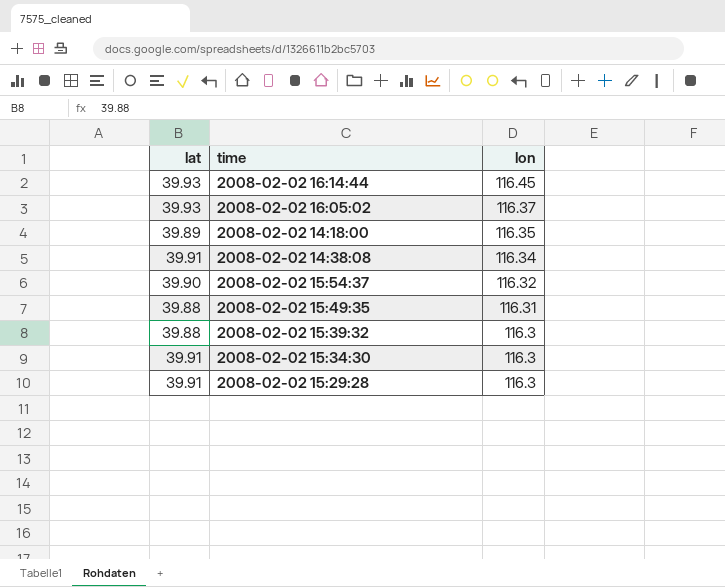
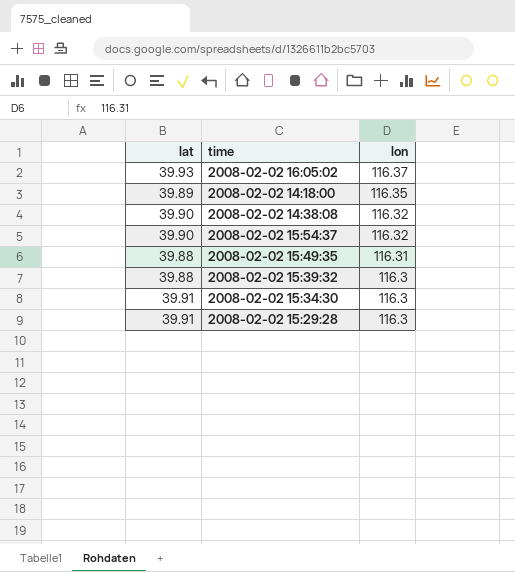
row 2008-02-02 16:14:44: 39.93 | 116.45 -> none
2008-02-02 14:38:08 | lat: 39.91 -> 39.90
2008-02-02 14:38:08 | lon: 116.34 -> 116.32

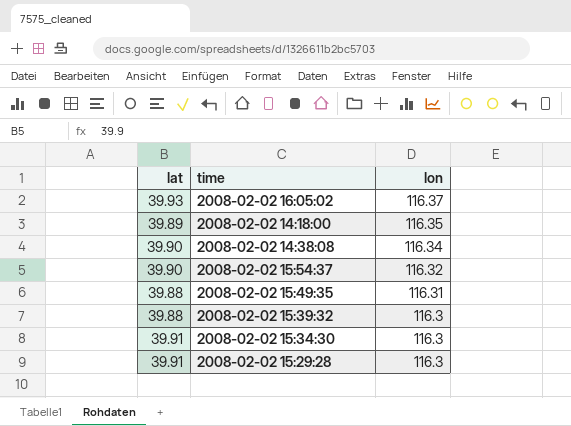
2008-02-02 14:38:08 | lon: 116.32 -> 116.34

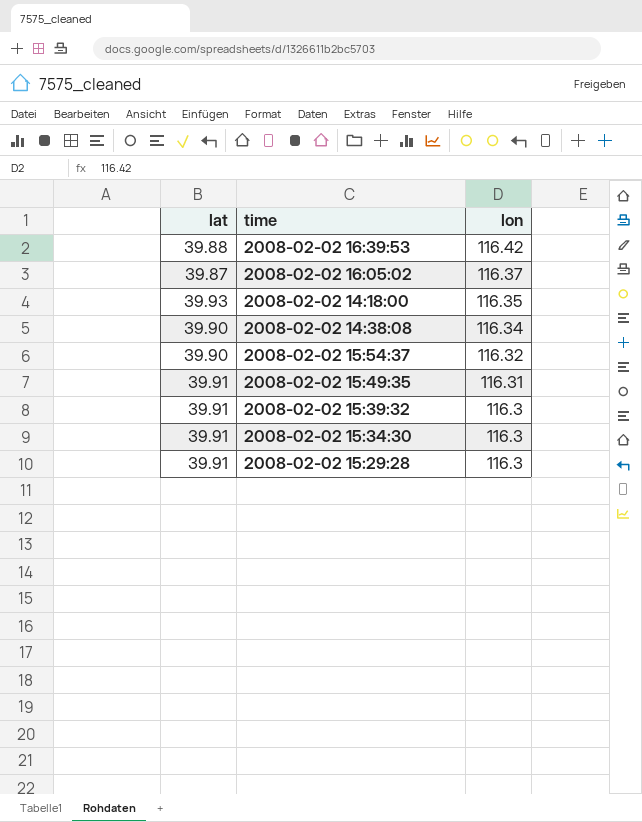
row 2008-02-02 16:39:53: none -> 39.88 | 116.42
2008-02-02 16:05:02 | lat: 39.93 -> 39.87
2008-02-02 14:18:00 | lat: 39.89 -> 39.93
2008-02-02 15:49:35 | lat: 39.88 -> 39.91
2008-02-02 15:39:32 | lat: 39.88 -> 39.91

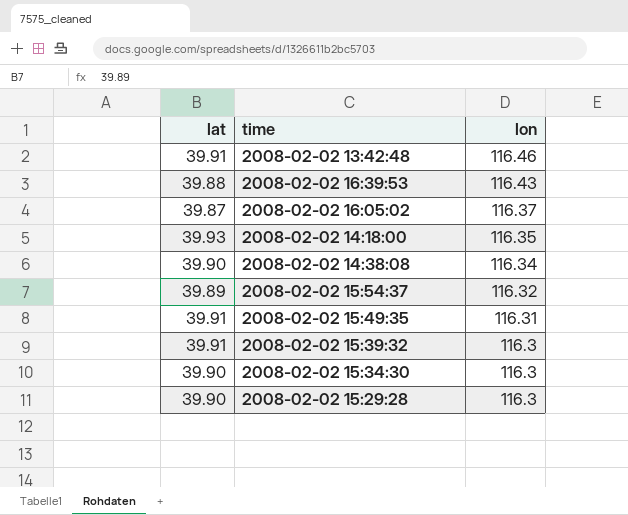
row 2008-02-02 13:42:48: none -> 39.91 | 116.46
2008-02-02 16:39:53 | lon: 116.42 -> 116.43
2008-02-02 15:54:37 | lat: 39.90 -> 39.89
2008-02-02 15:34:30 | lat: 39.91 -> 39.90
2008-02-02 15:29:28 | lat: 39.91 -> 39.90

